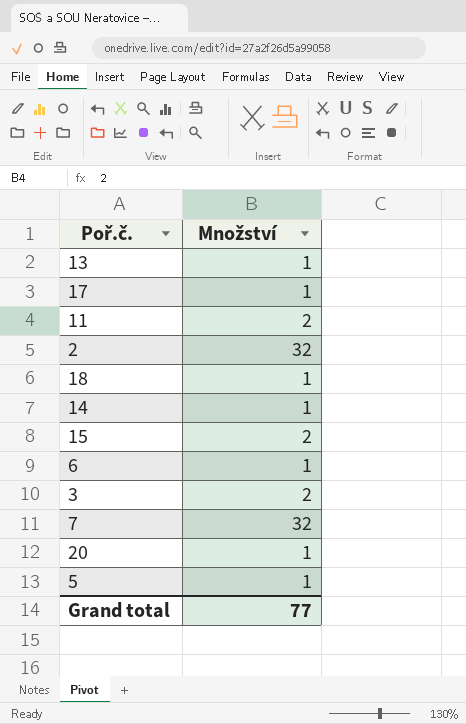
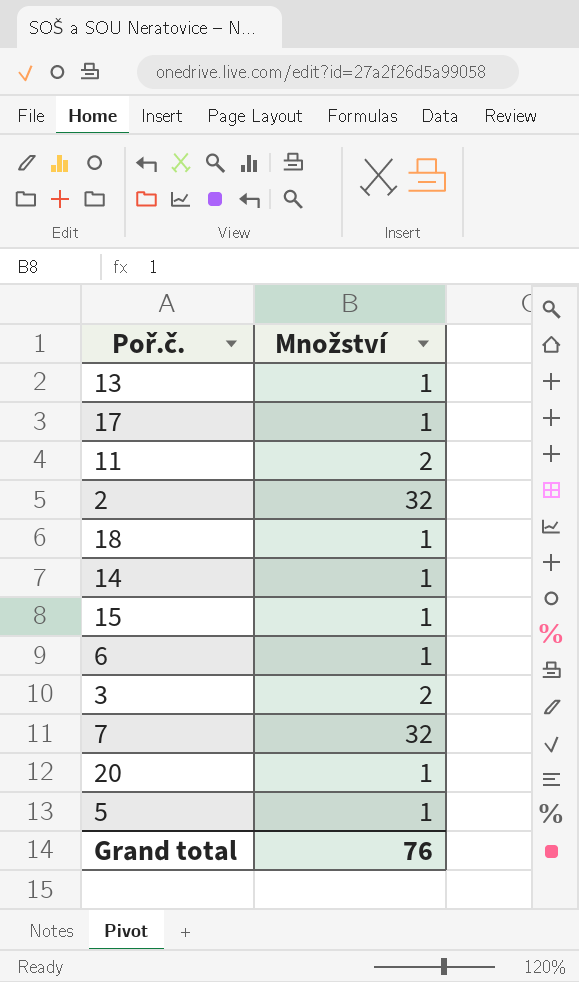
15 | Množství: 2 -> 1
Grand total | Množství: 77 -> 76

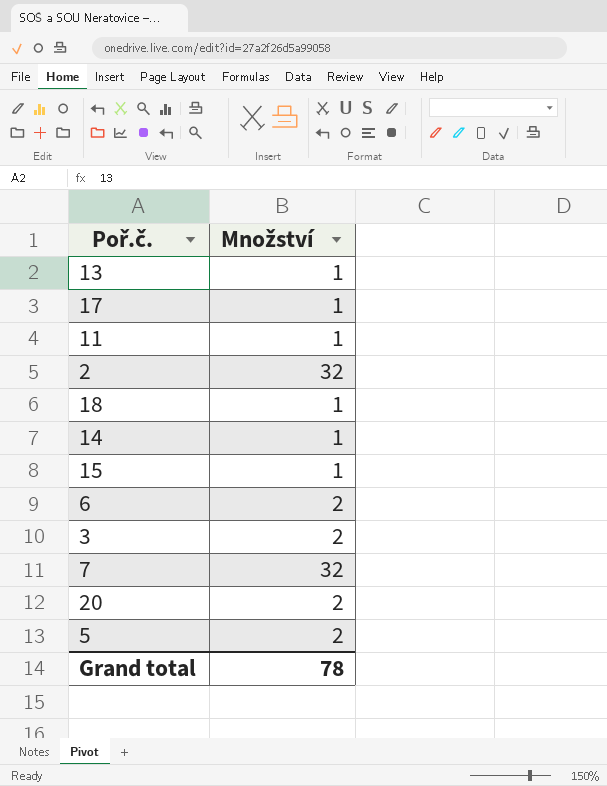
11 | Množství: 2 -> 1
6 | Množství: 1 -> 2
20 | Množství: 1 -> 2
5 | Množství: 1 -> 2
Grand total | Množství: 76 -> 78

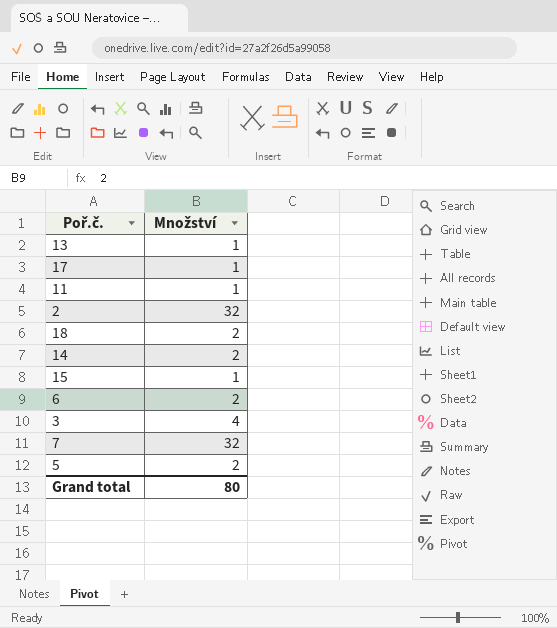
row 20: 2 -> none
18 | Množství: 1 -> 2
14 | Množství: 1 -> 2
3 | Množství: 2 -> 4
Grand total | Množství: 78 -> 80

